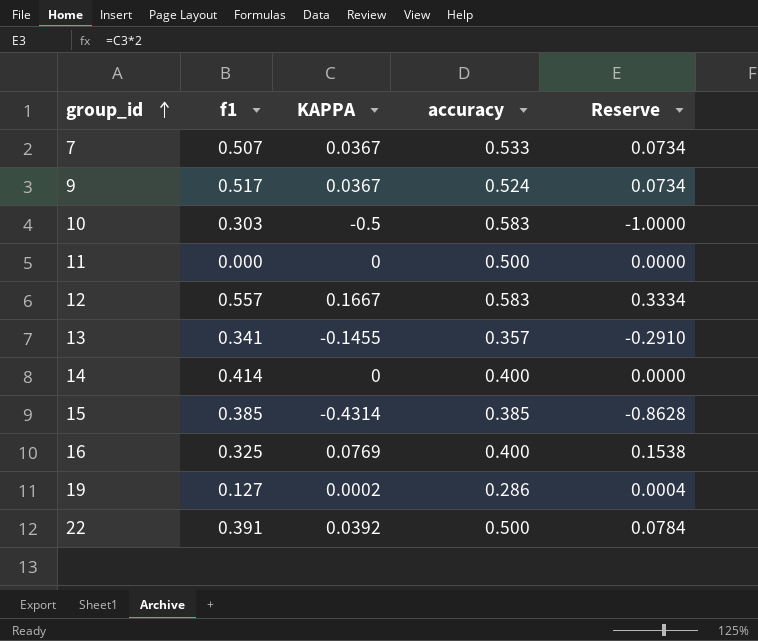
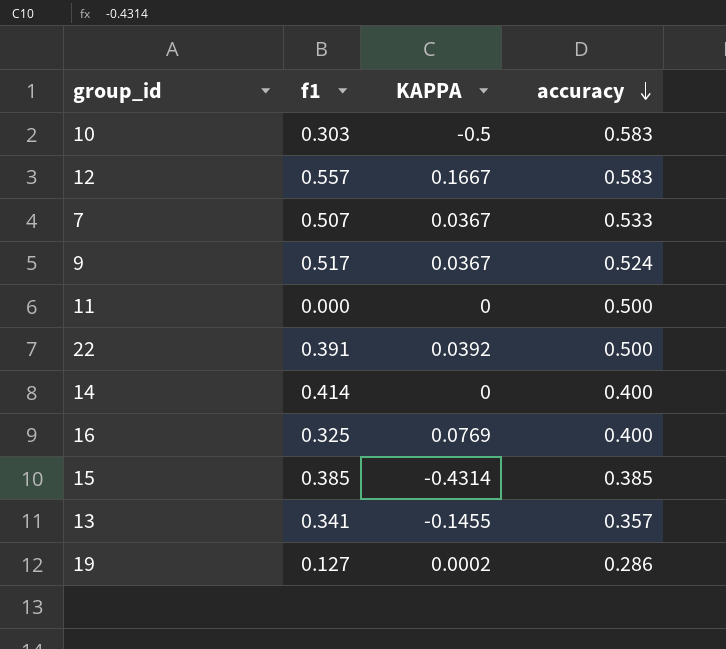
row order: group_id ascending -> accuracy descending
column Reserve | formula: [KAPPA] * 2 -> none

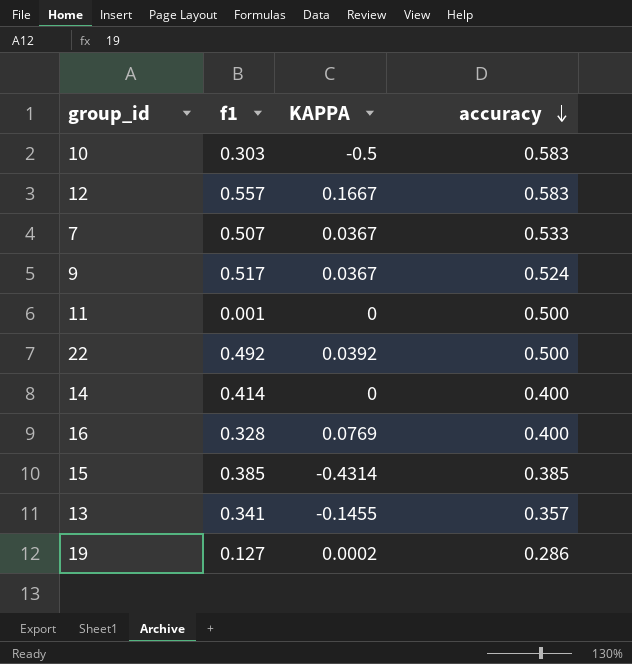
11 | f1: 0.000 -> 0.001
22 | f1: 0.391 -> 0.492
16 | f1: 0.325 -> 0.328

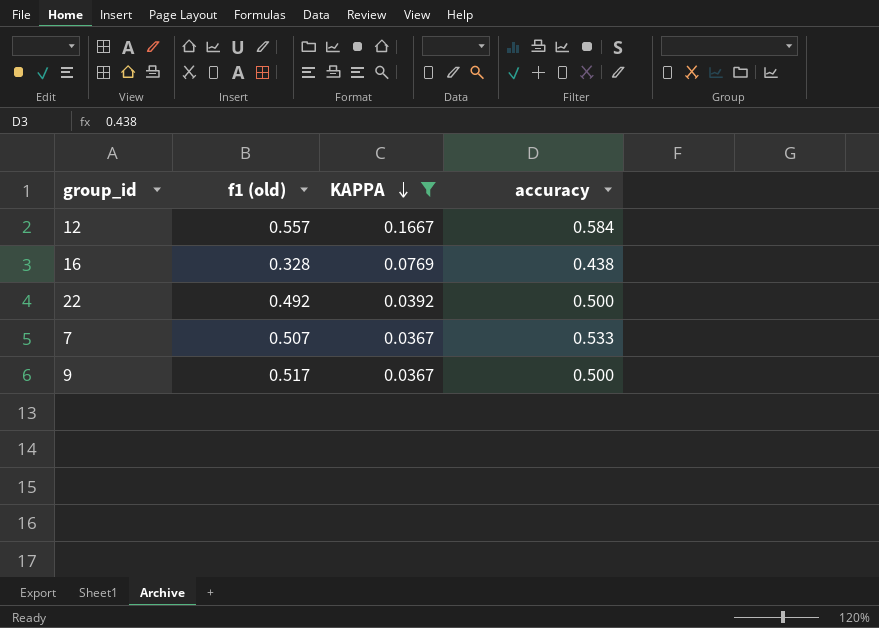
filter: none -> KAPPA >= 0.0367
row order: accuracy descending -> KAPPA descending
column name: f1 -> f1 (old)
12 | accuracy: 0.583 -> 0.584
16 | accuracy: 0.400 -> 0.438
9 | accuracy: 0.524 -> 0.500

